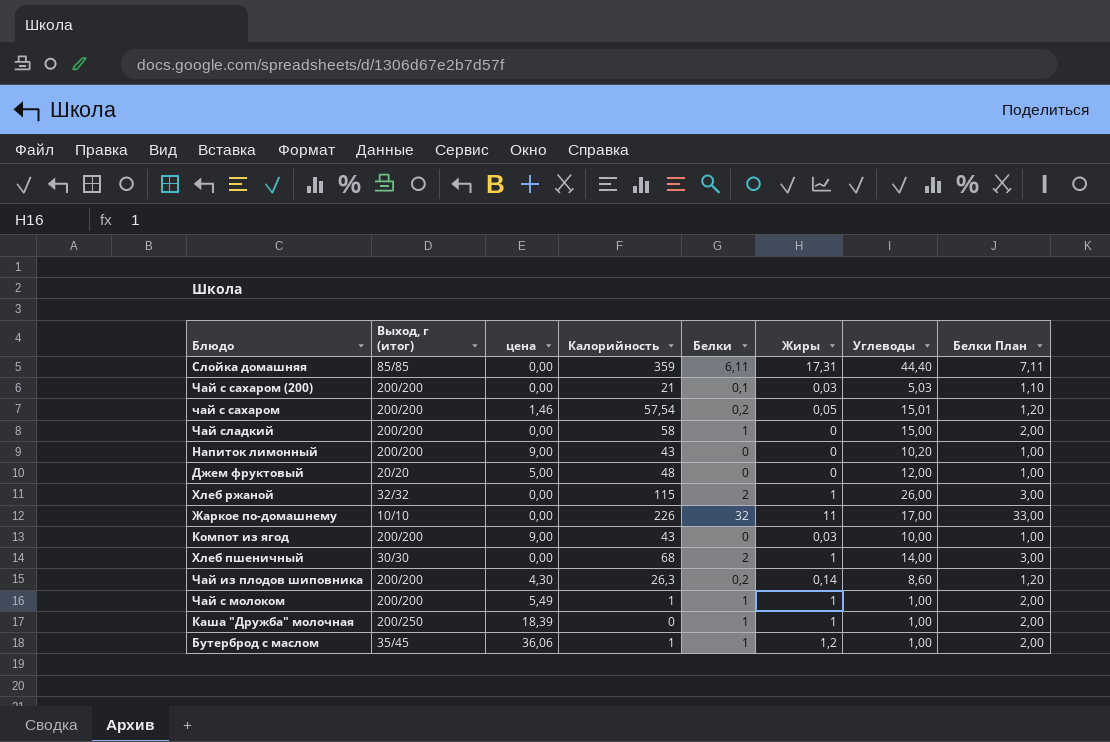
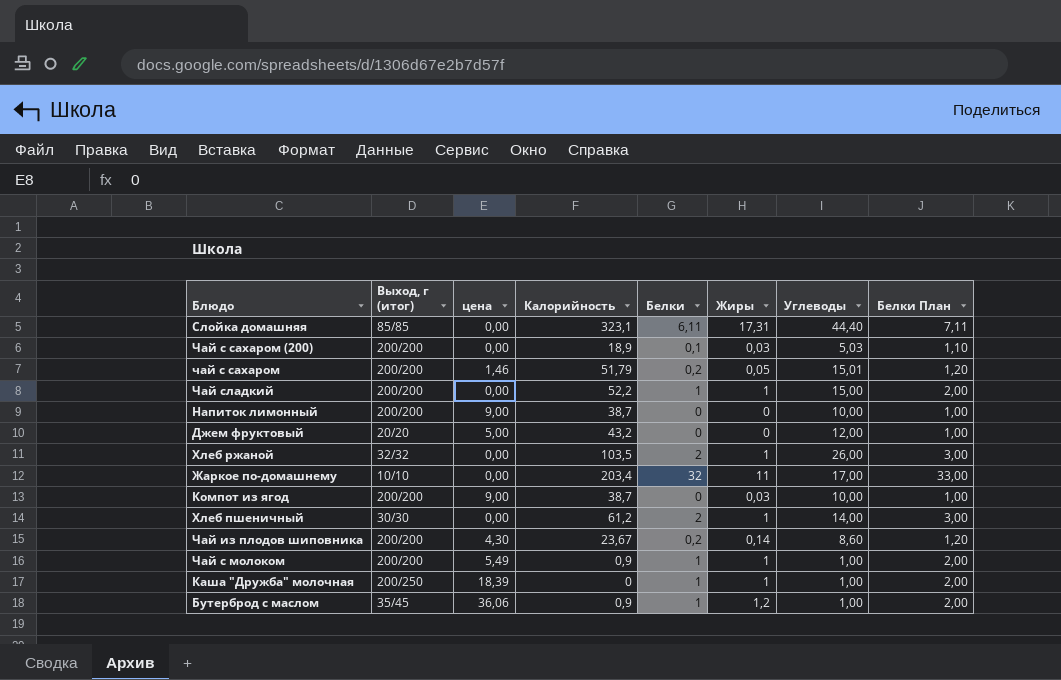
Слойка домашняя | Калорийность: 359 -> 323,1
Чай с сахаром (200) | Калорийность: 21 -> 18,9
чай с сахаром | Калорийность: 57,54 -> 51,79
Чай сладкий | Калорийность: 58 -> 52,2
Чай сладкий | Жиры: 0 -> 1
Напиток лимонный | Калорийность: 43 -> 38,7
Напиток лимонный | Углеводы: 10,20 -> 10,00
Джем фруктовый | Калорийность: 48 -> 43,2
Хлеб ржаной | Калорийность: 115 -> 103,5
Жаркое по-домашнему | Калорийность: 226 -> 203,4
Компот из ягод | Калорийность: 43 -> 38,7
Хлеб пшеничный | Калорийность: 68 -> 61,2
Чай из плодов шиповника | Калорийность: 26,3 -> 23,67
Чай с молоком | Калорийность: 1 -> 0,9
Бутерброд с маслом | Калорийность: 1 -> 0,9

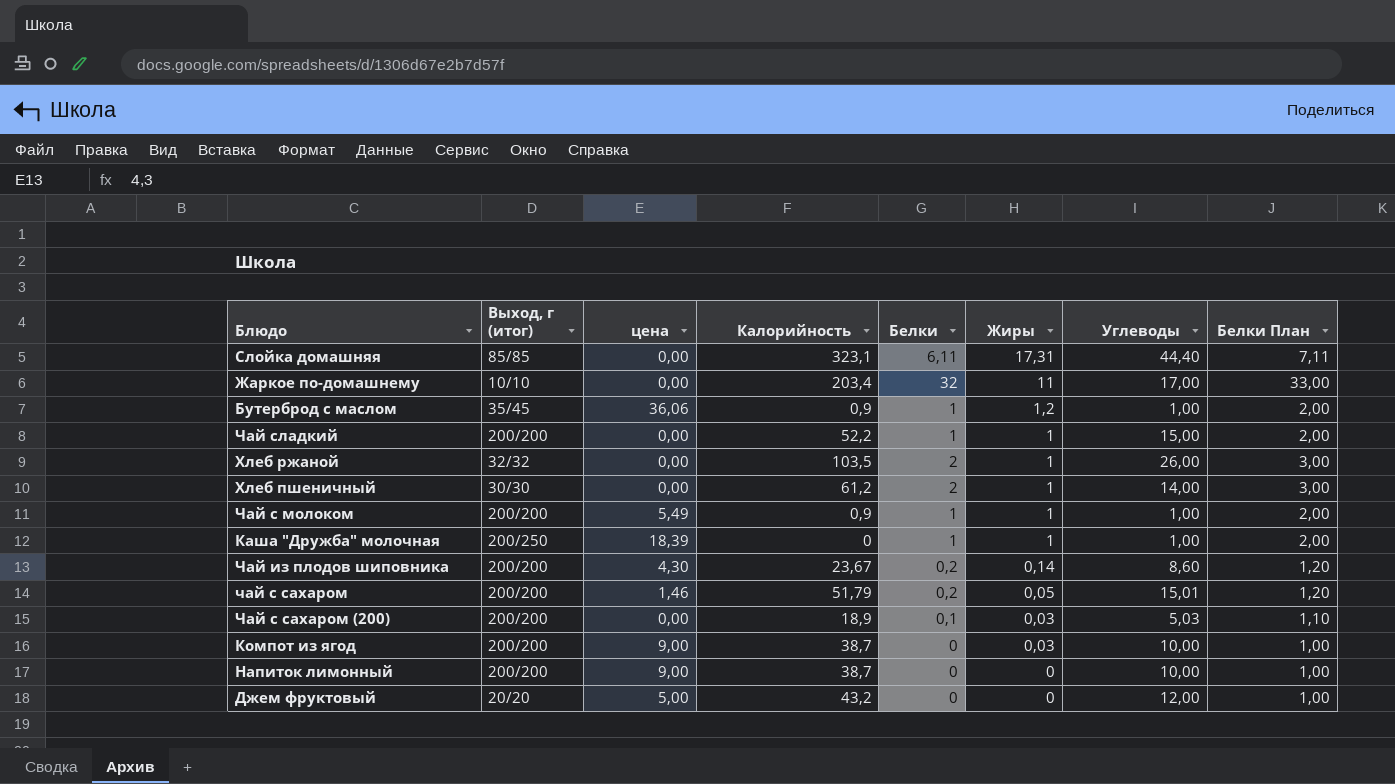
row order: none -> Жиры descending

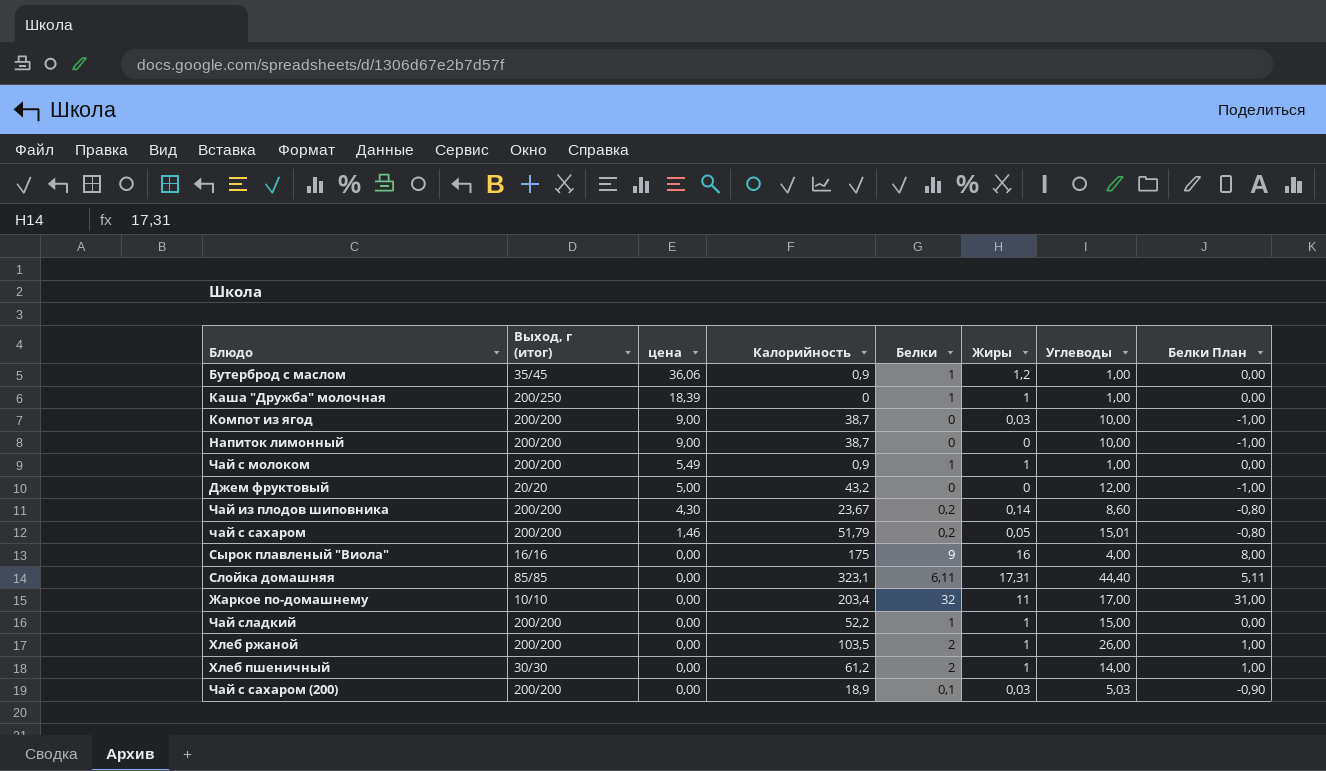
row order: Жиры descending -> цена descending
column Белки План | formula: [Белки] + 1 -> [Белки] - 1
row Сырок плавленый "Виола": none -> 16/16 | 0,00 | 175 | 9 | 16 | 4,00 | 8,00
Хлеб ржаной | Выход, г (итог): 32/32 -> 200/200

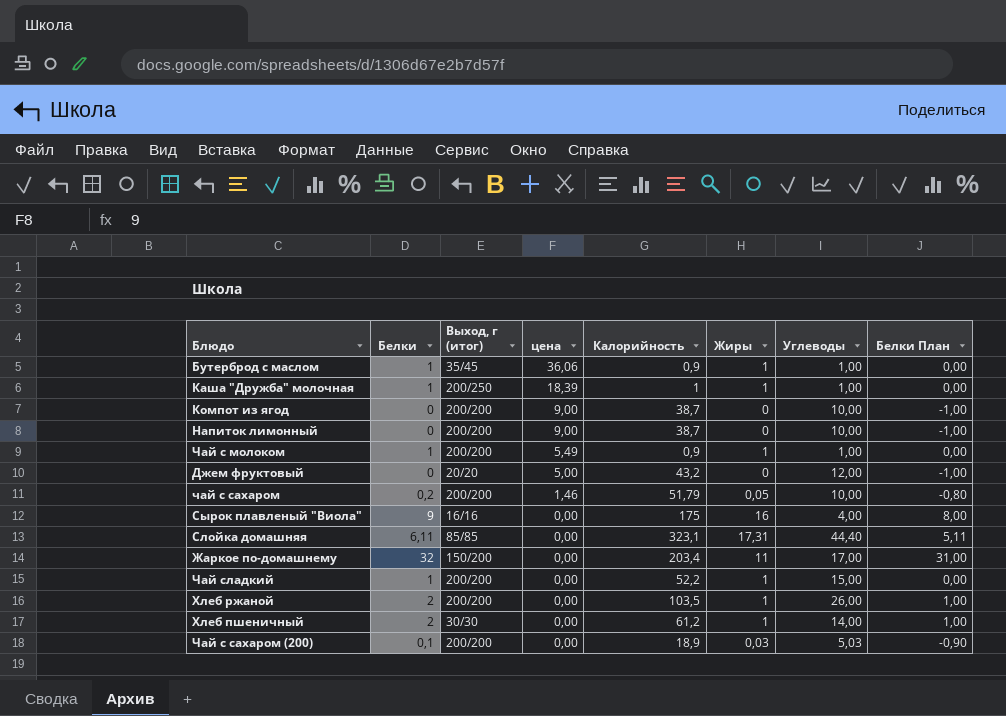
column Белки | position: 5 -> 2
row Чай из плодов шиповника: 200/200 | 4,30 | 23,67 | 0,2 | 0,14 | 8,60 | -0,80 -> none
Бутерброд с маслом | Жиры: 1,2 -> 1
Каша "Дружба" молочная | Калорийность: 0 -> 1
Компот из ягод | Жиры: 0,03 -> 0
чай с сахаром | Углеводы: 15,01 -> 10,00
Жаркое по-домашнему | Выход, г (итог): 10/10 -> 150/200

